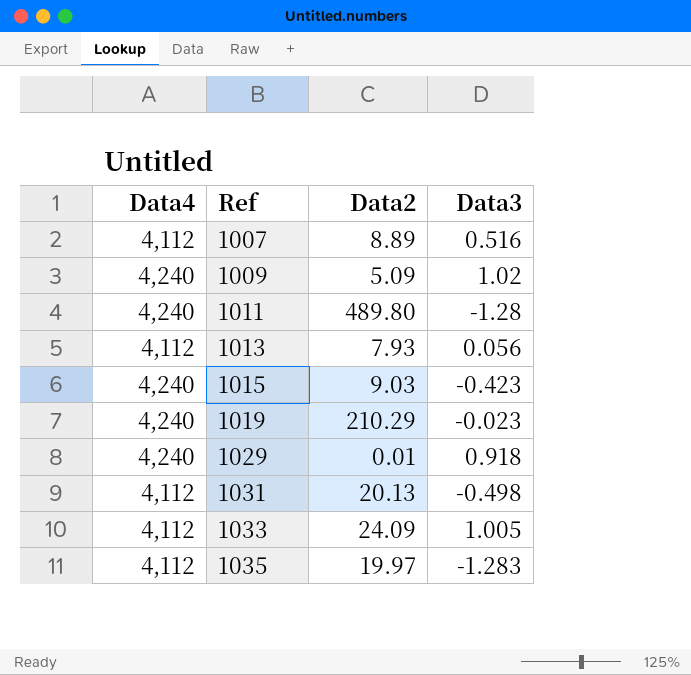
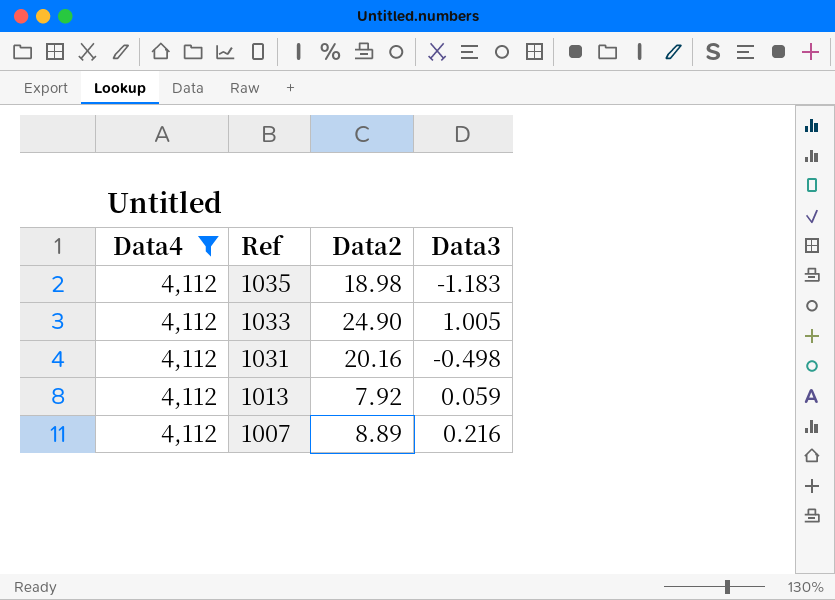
filter: none -> Data4 = 4,112
row order: Ref ascending -> Ref descending
1035 | Data2: 19.97 -> 18.98
1035 | Data3: -1.283 -> -1.183
1033 | Data2: 24.09 -> 24.90
1031 | Data2: 20.13 -> 20.16
1013 | Data2: 7.93 -> 7.92
1013 | Data3: 0.056 -> 0.059
1007 | Data3: 0.516 -> 0.216

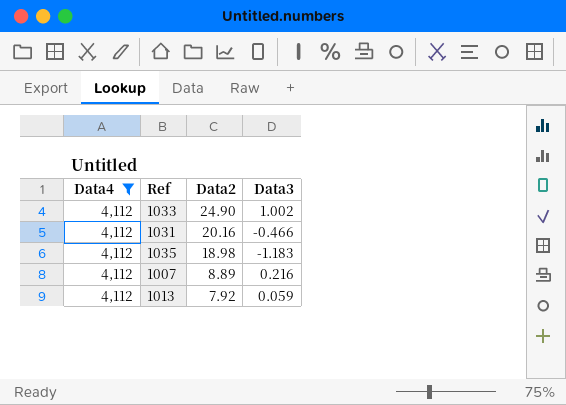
row order: Ref descending -> Data2 descending
1033 | Data3: 1.005 -> 1.002
1031 | Data3: -0.498 -> -0.466

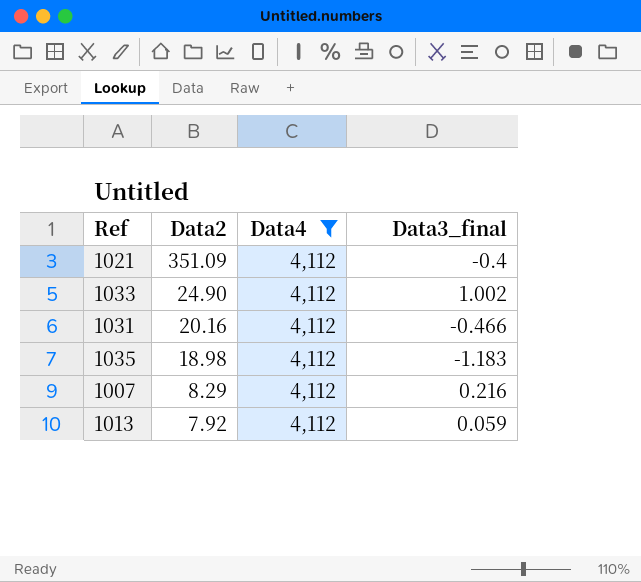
column Data4 | position: 1 -> 3
column name: Data3 -> Data3_final
row 1021: none -> 351.09 | 4,112 | -0.4
1007 | Data2: 8.89 -> 8.29

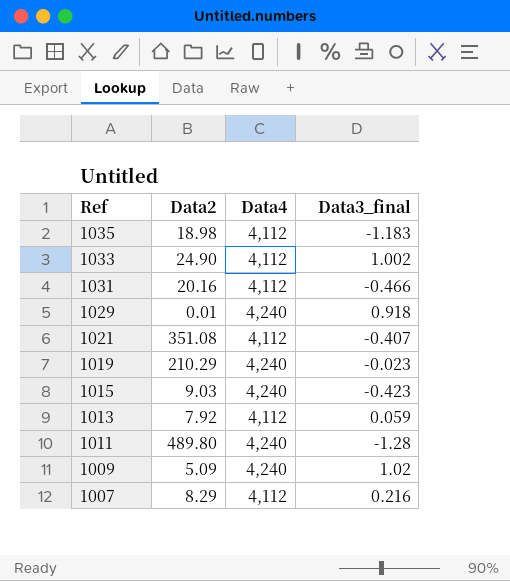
filter: Data4 = 4,112 -> none
row order: Data2 descending -> Ref descending
1021 | Data2: 351.09 -> 351.08
1021 | Data3_final: -0.4 -> -0.407

